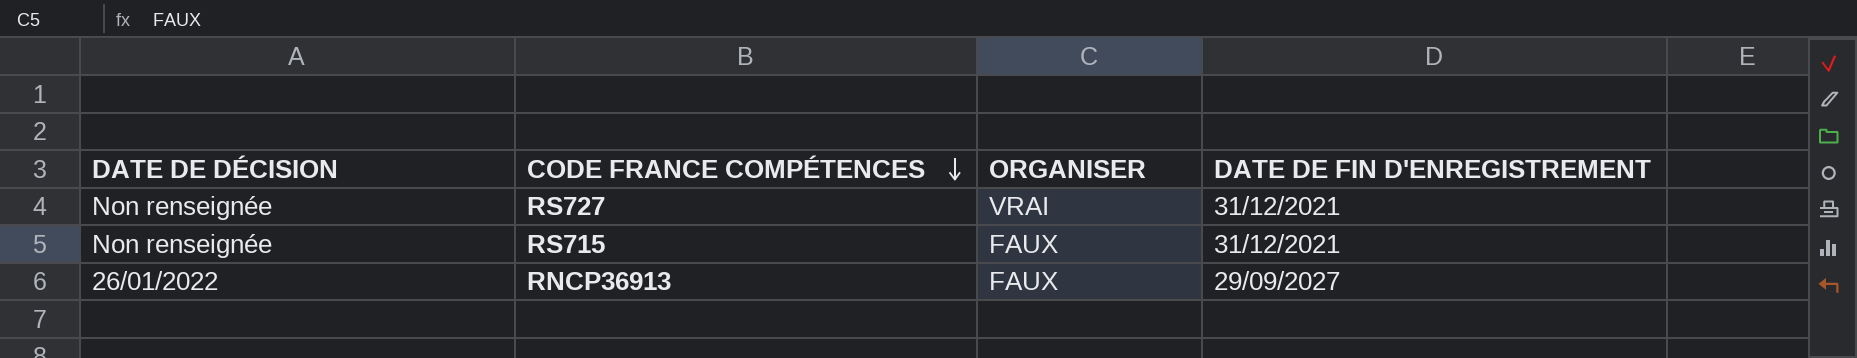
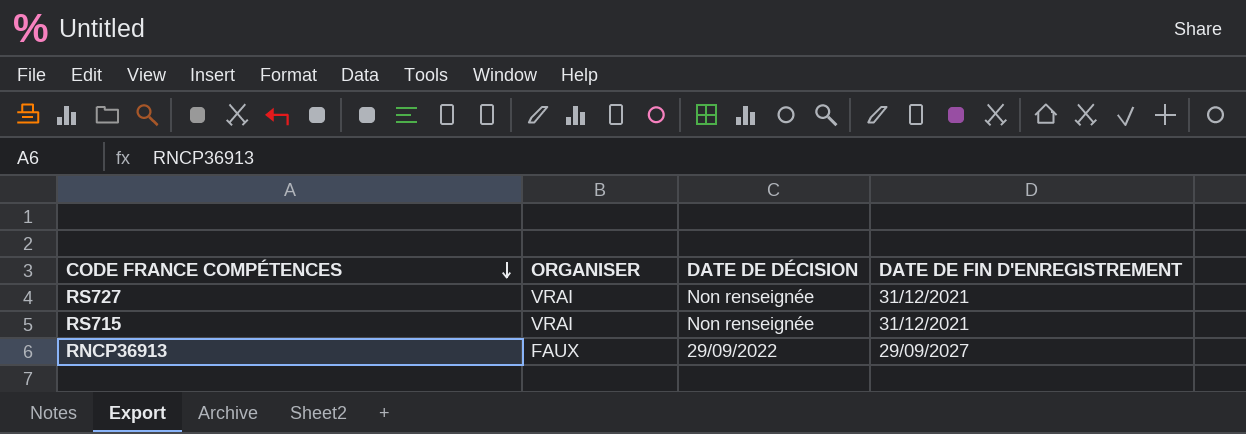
column DATE DE DÉCISION | position: 1 -> 3
RS715 | ORGANISER: FAUX -> VRAI
RNCP36913 | DATE DE DÉCISION: 26/01/2022 -> 29/09/2022

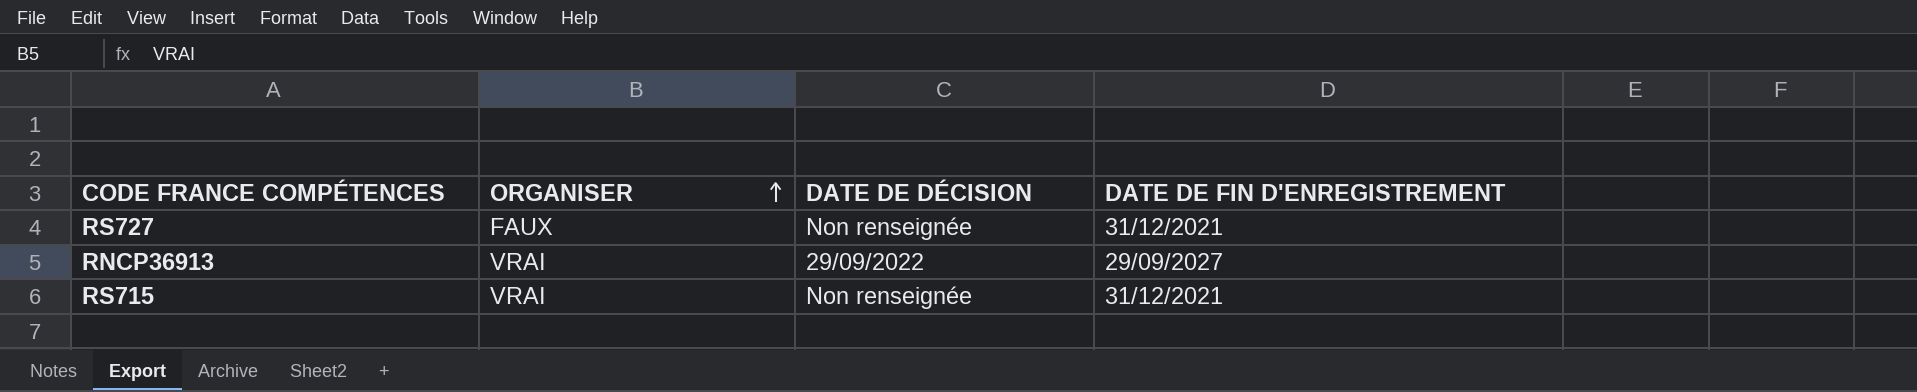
row order: CODE FRANCE COMPÉTENCES descending -> ORGANISER ascending
RS727 | ORGANISER: VRAI -> FAUX
RNCP36913 | ORGANISER: FAUX -> VRAI

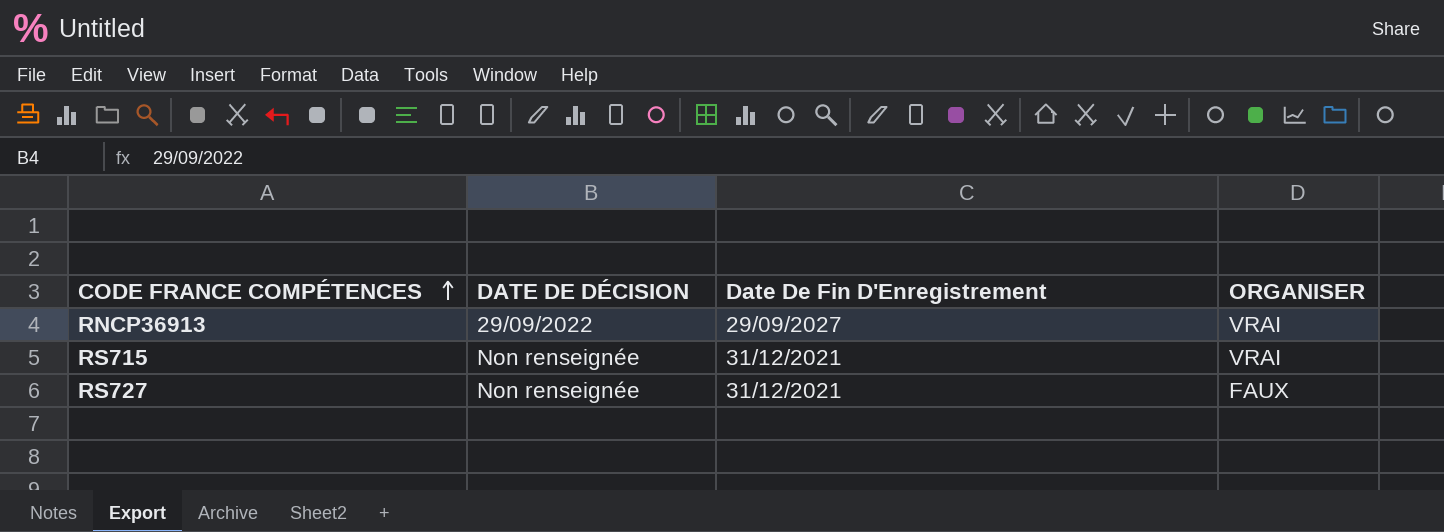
row order: ORGANISER ascending -> CODE FRANCE COMPÉTENCES ascending
column name: DATE DE FIN D'ENREGISTREMENT -> Date De Fin D'Enregistrement
column ORGANISER | position: 2 -> 4

